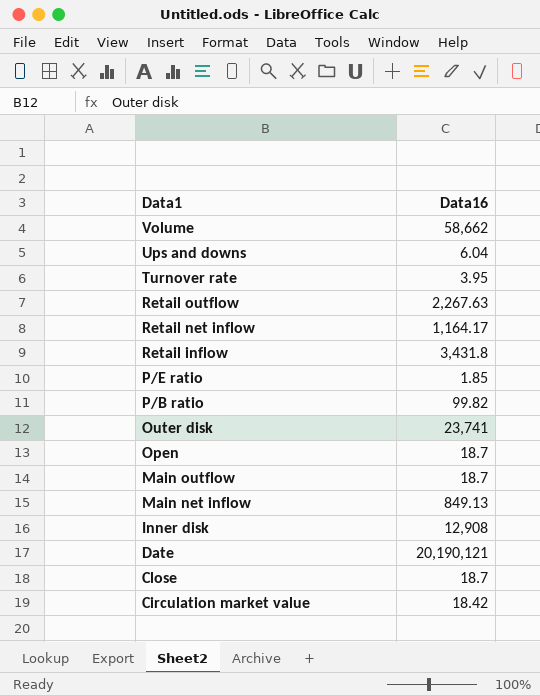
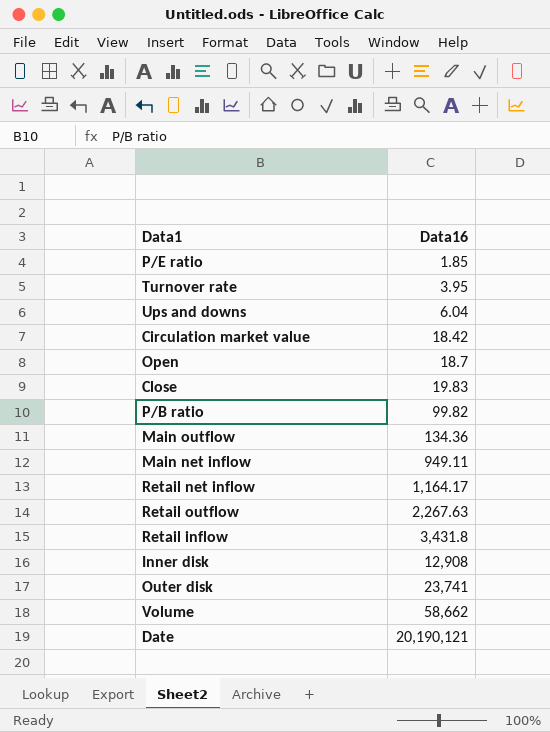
row order: Data1 descending -> Data16 ascending
Close | Data16: 18.7 -> 19.83
Main outflow | Data16: 18.7 -> 134.36
Main net inflow | Data16: 849.13 -> 949.11

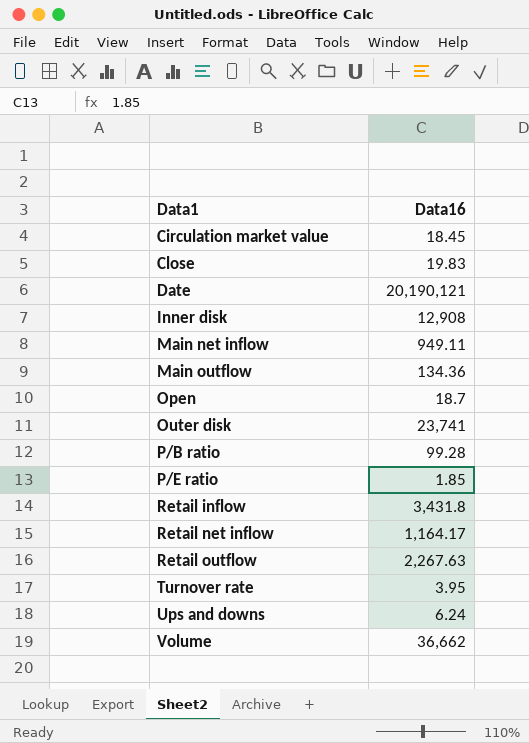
row order: Data16 ascending -> Data1 ascending
Circulation market value | Data16: 18.42 -> 18.45
P/B ratio | Data16: 99.82 -> 99.28
Ups and downs | Data16: 6.04 -> 6.24
Volume | Data16: 58,662 -> 36,662

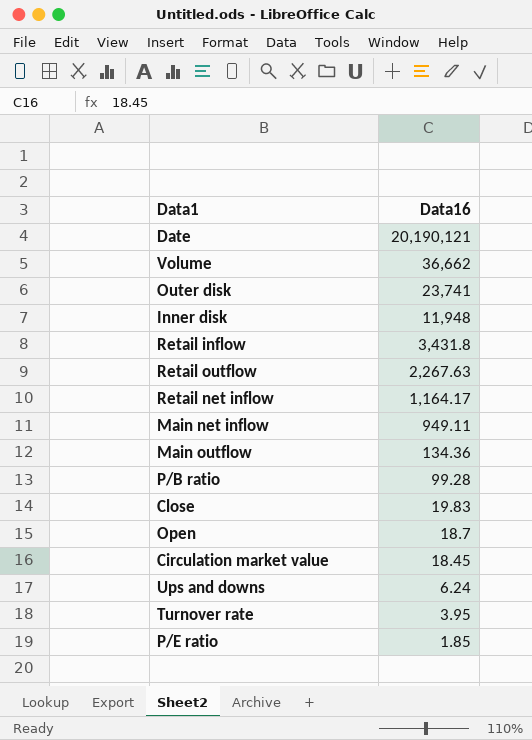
row order: Data1 ascending -> Data16 descending
Inner disk | Data16: 12,908 -> 11,948

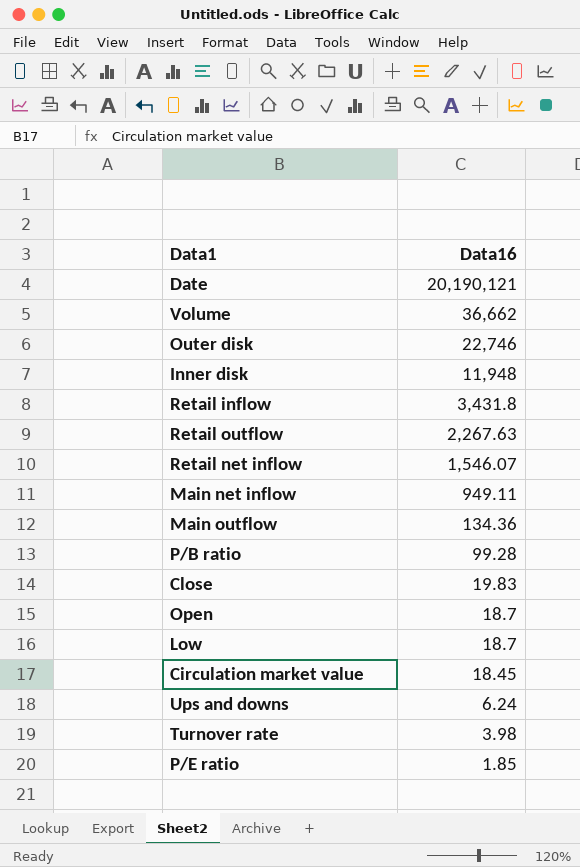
Outer disk | Data16: 23,741 -> 22,746
Retail net inflow | Data16: 1,164.17 -> 1,546.07
row Low: none -> 18.7
Turnover rate | Data16: 3.95 -> 3.98

